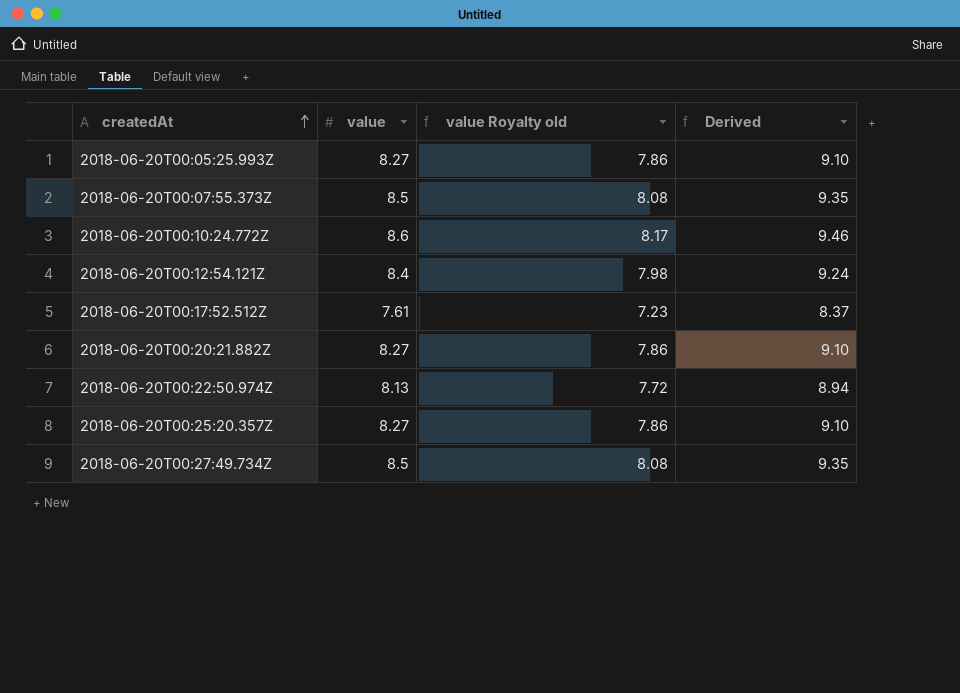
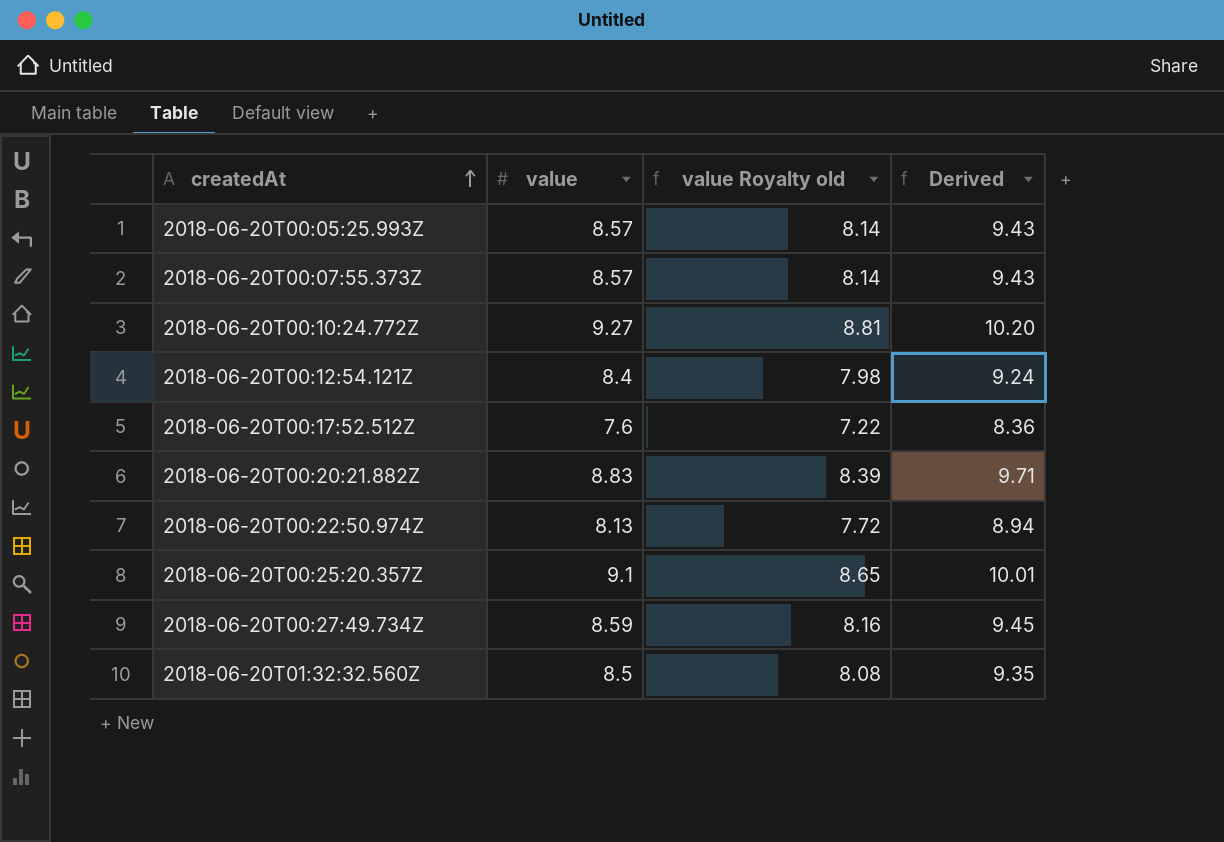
2018-06-20T00:05:25.993Z | value: 8.27 -> 8.57
2018-06-20T00:05:25.993Z | value Royalty old: 7.86 -> 8.14
2018-06-20T00:05:25.993Z | Derived: 9.10 -> 9.43
2018-06-20T00:07:55.373Z | value: 8.5 -> 8.57
2018-06-20T00:07:55.373Z | value Royalty old: 8.08 -> 8.14
2018-06-20T00:07:55.373Z | Derived: 9.35 -> 9.43
2018-06-20T00:10:24.772Z | value: 8.6 -> 9.27
2018-06-20T00:10:24.772Z | value Royalty old: 8.17 -> 8.81
2018-06-20T00:10:24.772Z | Derived: 9.46 -> 10.20
2018-06-20T00:17:52.512Z | value: 7.61 -> 7.6
2018-06-20T00:17:52.512Z | value Royalty old: 7.23 -> 7.22
2018-06-20T00:17:52.512Z | Derived: 8.37 -> 8.36
2018-06-20T00:20:21.882Z | value: 8.27 -> 8.83
2018-06-20T00:20:21.882Z | value Royalty old: 7.86 -> 8.39
2018-06-20T00:20:21.882Z | Derived: 9.10 -> 9.71
2018-06-20T00:25:20.357Z | value: 8.27 -> 9.1
2018-06-20T00:25:20.357Z | value Royalty old: 7.86 -> 8.65
2018-06-20T00:25:20.357Z | Derived: 9.10 -> 10.01
2018-06-20T00:27:49.734Z | value: 8.5 -> 8.59
2018-06-20T00:27:49.734Z | value Royalty old: 8.08 -> 8.16
2018-06-20T00:27:49.734Z | Derived: 9.35 -> 9.45
row 2018-06-20T01:32:32.560Z: none -> 8.5 | 8.08 | 9.35

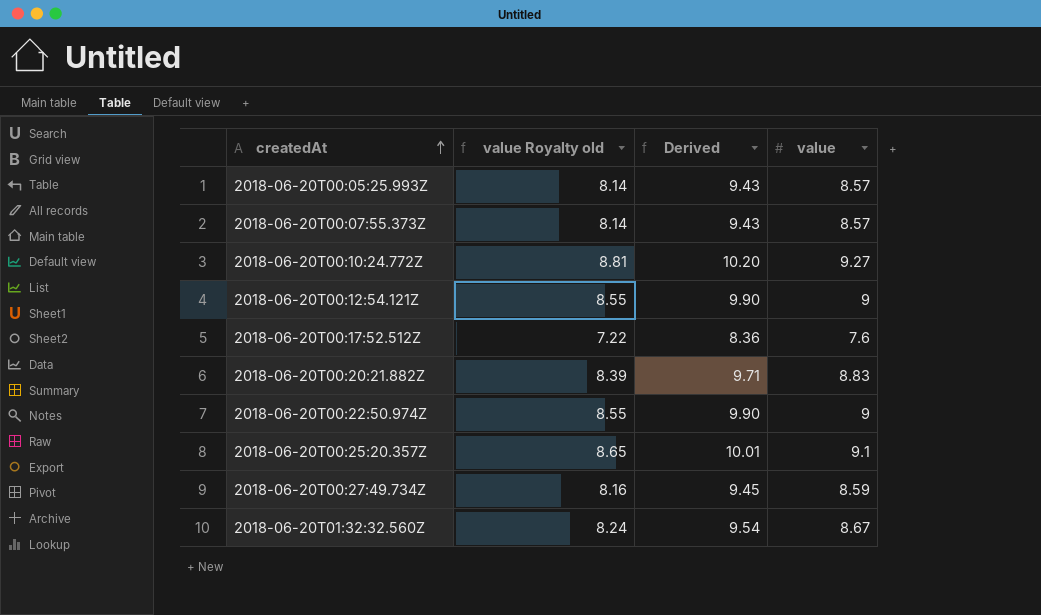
column value | position: 2 -> 4
2018-06-20T00:12:54.121Z | value Royalty old: 7.98 -> 8.55
2018-06-20T00:12:54.121Z | Derived: 9.24 -> 9.90
2018-06-20T00:12:54.121Z | value: 8.4 -> 9
2018-06-20T00:22:50.974Z | value Royalty old: 7.72 -> 8.55
2018-06-20T00:22:50.974Z | Derived: 8.94 -> 9.90
2018-06-20T00:22:50.974Z | value: 8.13 -> 9
2018-06-20T01:32:32.560Z | value Royalty old: 8.08 -> 8.24
2018-06-20T01:32:32.560Z | Derived: 9.35 -> 9.54
2018-06-20T01:32:32.560Z | value: 8.5 -> 8.67

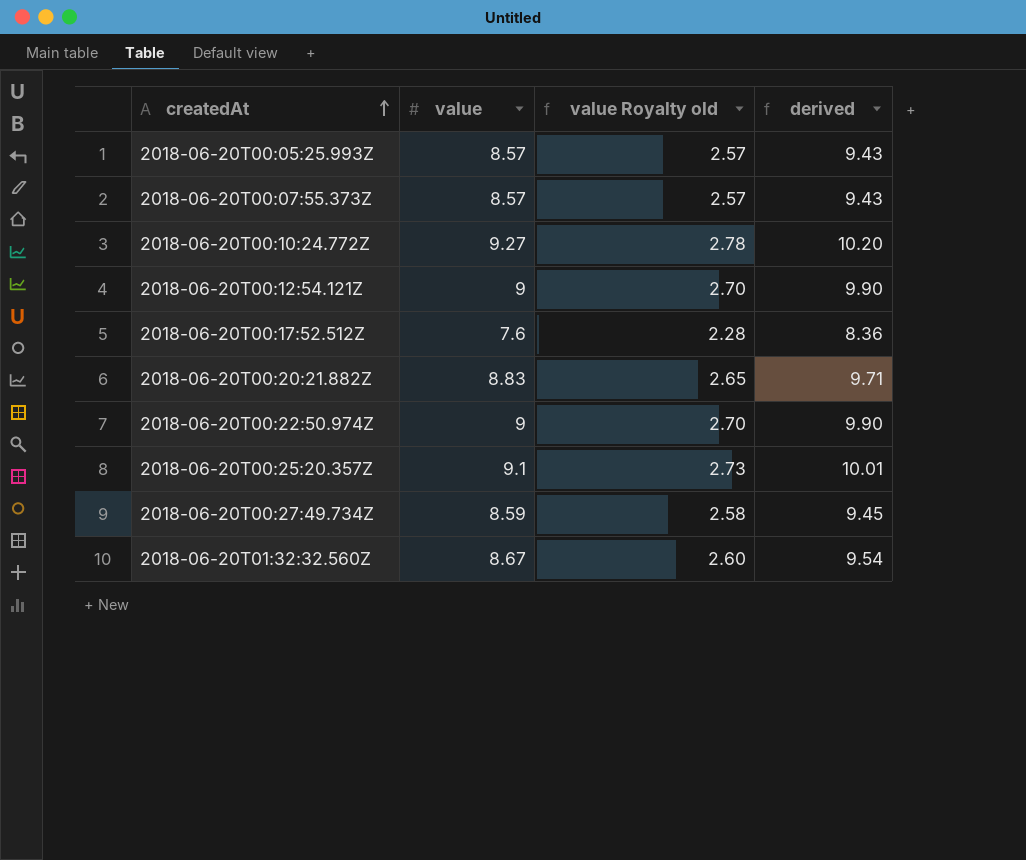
column value | position: 4 -> 2
column value Royalty old | formula: [value] * 0.95 -> [value] * 0.3
column name: Derived -> derived

